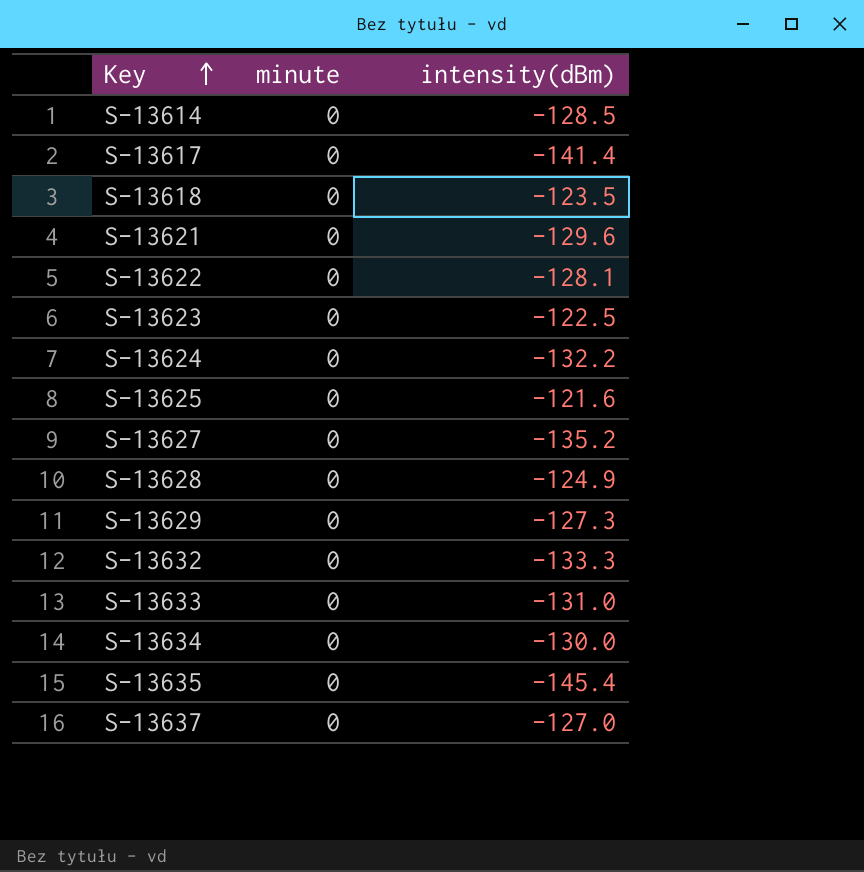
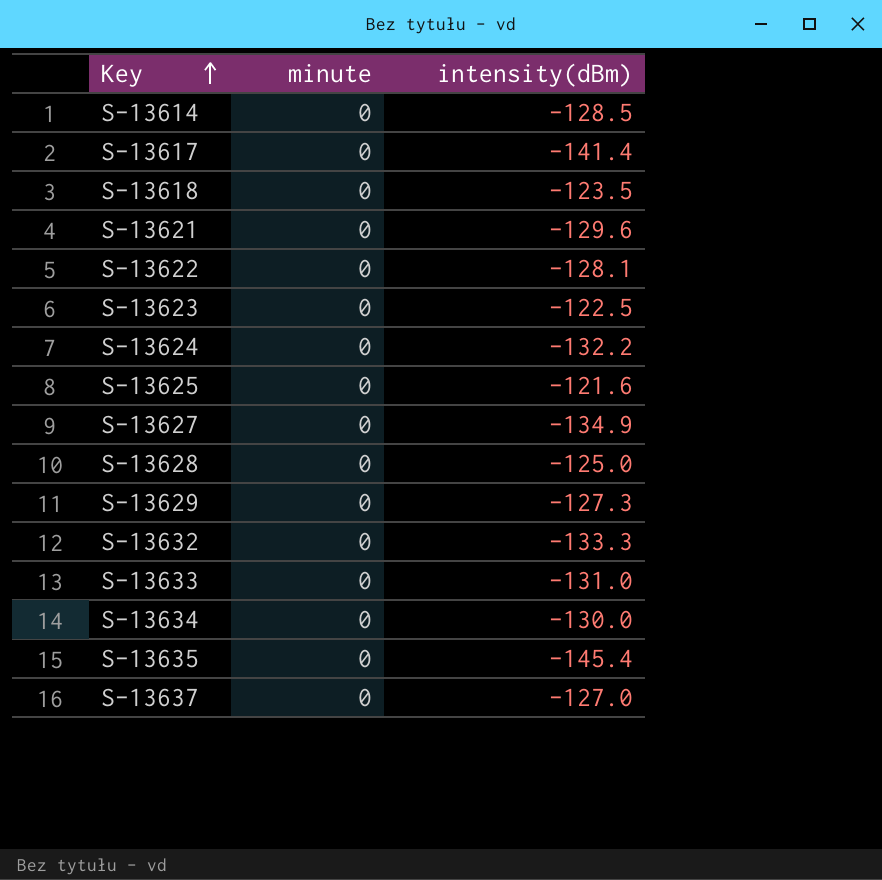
S-13627 | intensity(dBm): -135.2 -> -134.9
S-13628 | intensity(dBm): -124.9 -> -125.0

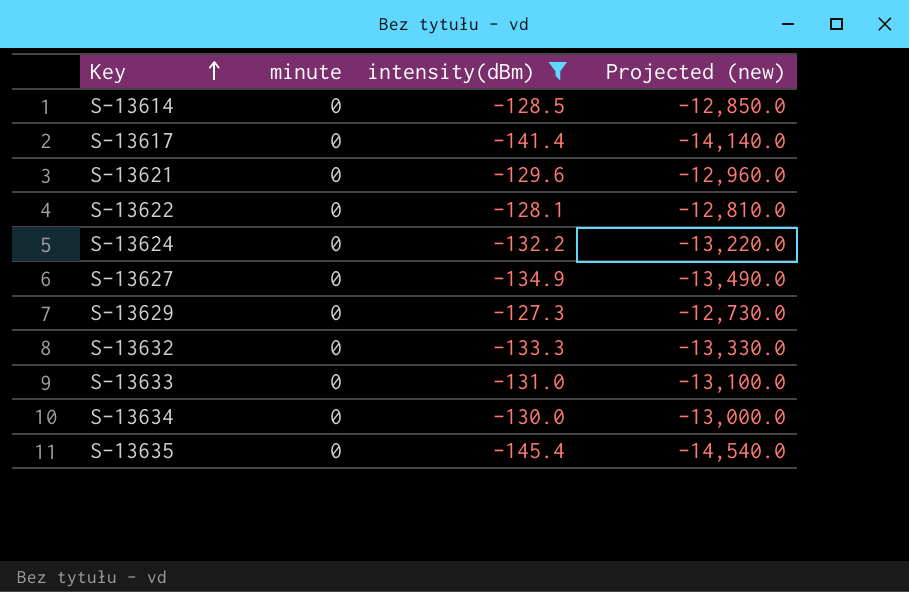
filter: none -> intensity(dBm) <= -127.3
column Projected (new) | formula: none -> [intensity(dBm)] * 100

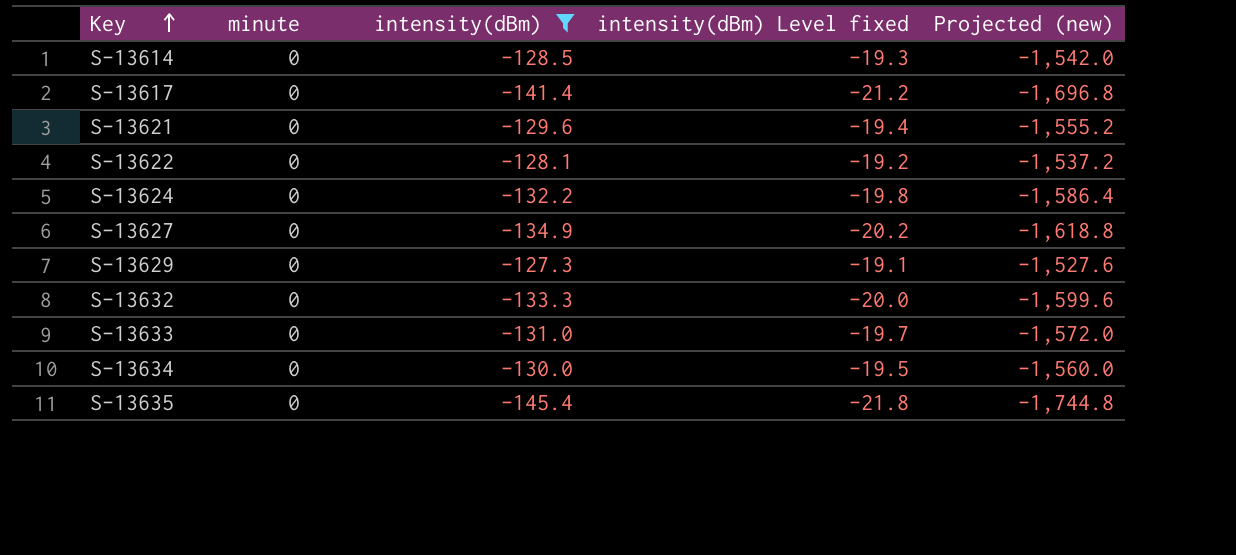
column intensity(dBm) Level fixed | formula: none -> [intensity(dBm)] * 0.15
column Projected (new) | formula: [intensity(dBm)] * 100 -> [intensity(dBm)] * 12

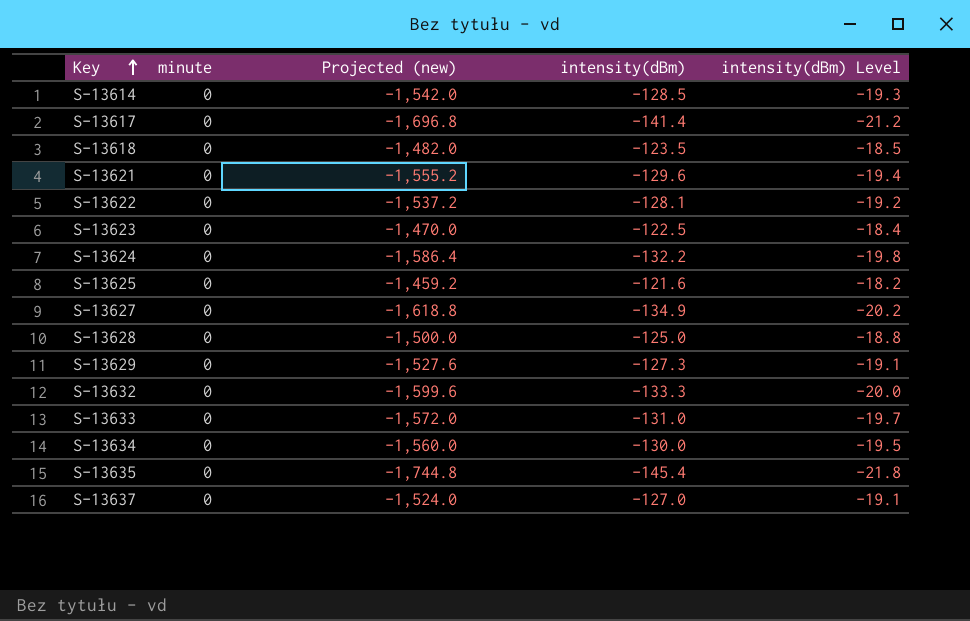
filter: intensity(dBm) <= -127.3 -> none
column Projected (new) | position: 5 -> 3
column name: intensity(dBm) Level fixed -> intensity(dBm) Level

